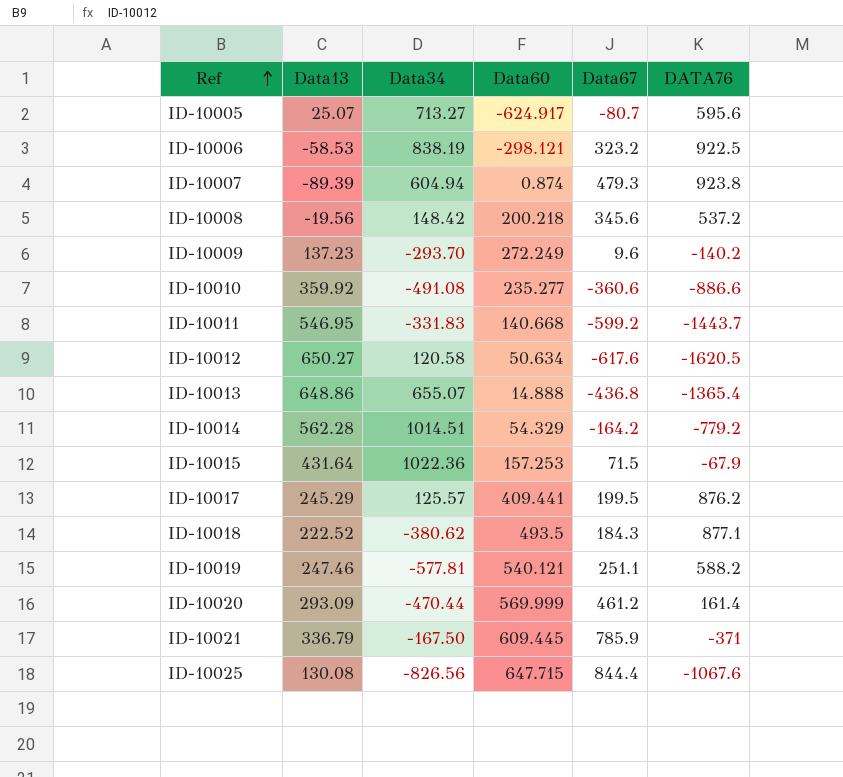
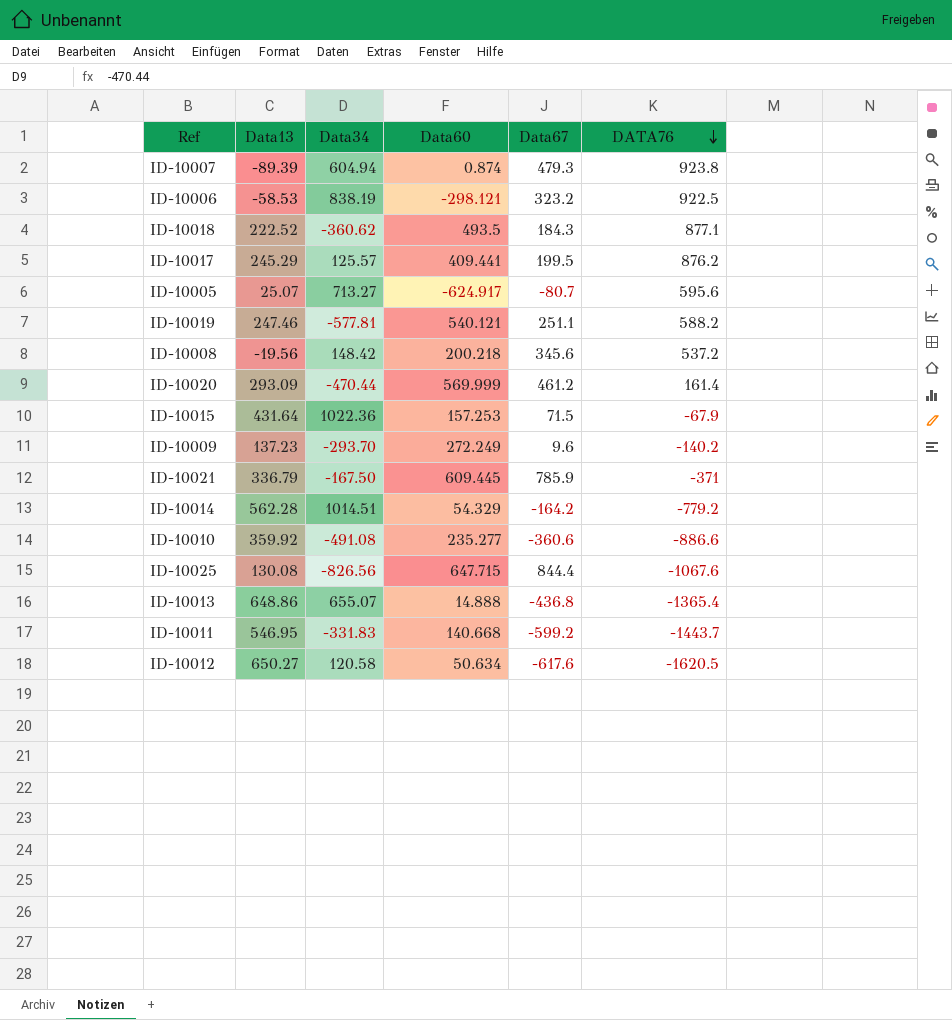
row order: Ref ascending -> DATA76 descending
ID-10018 | Data34: -380.62 -> -360.62

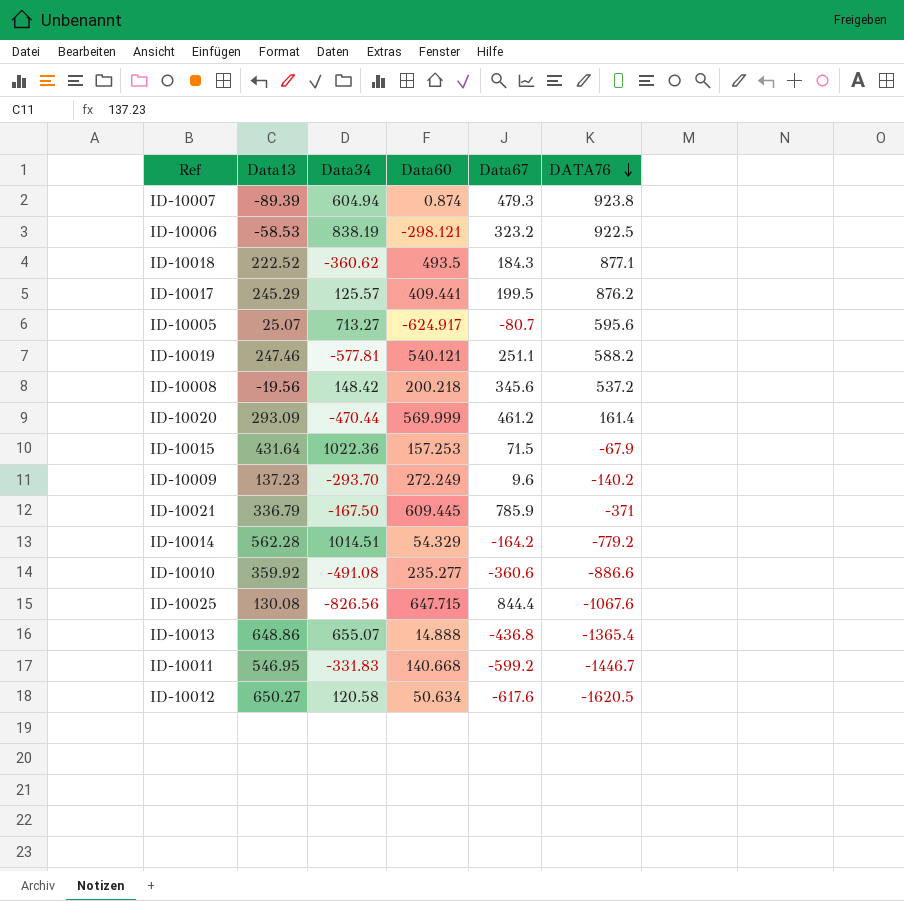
ID-10011 | DATA76: -1443.7 -> -1446.7

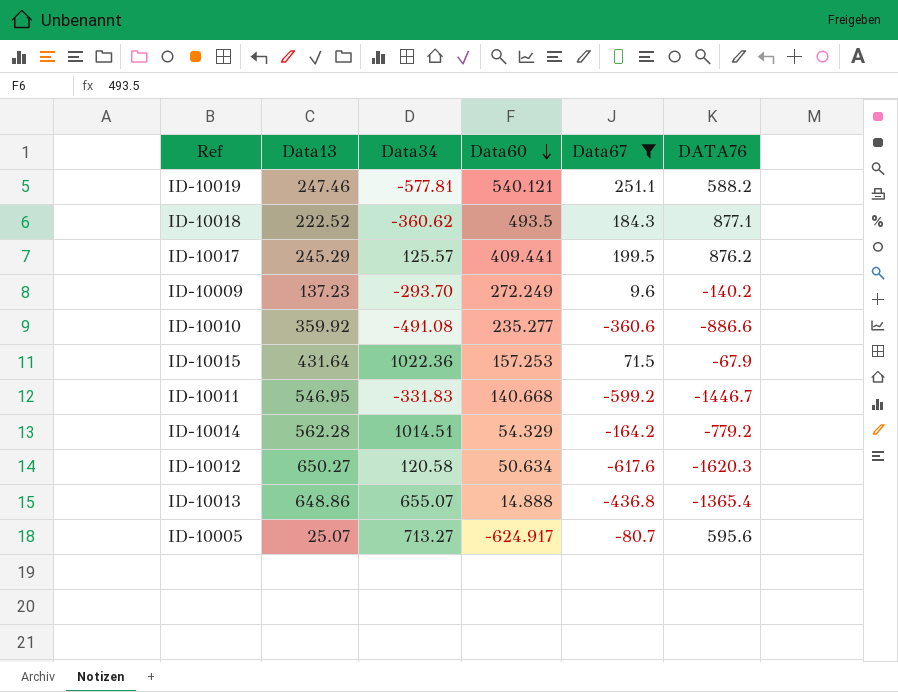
filter: none -> Data67 <= 251.1
row order: DATA76 descending -> Data60 descending
ID-10012 | DATA76: -1620.5 -> -1620.3

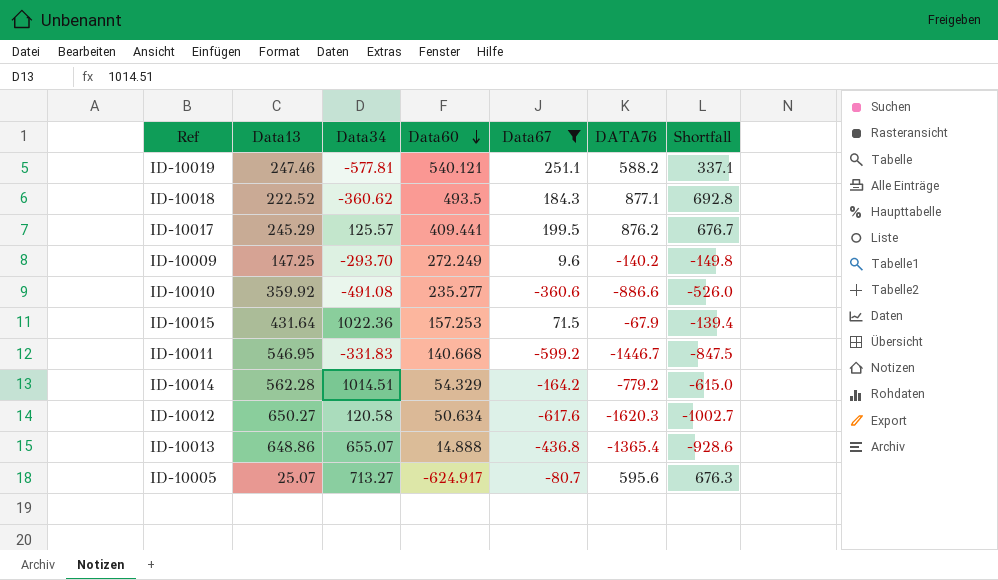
column Shortfall | formula: none -> [DATA76] - [Data67]
ID-10009 | Data13: 137.23 -> 147.25

